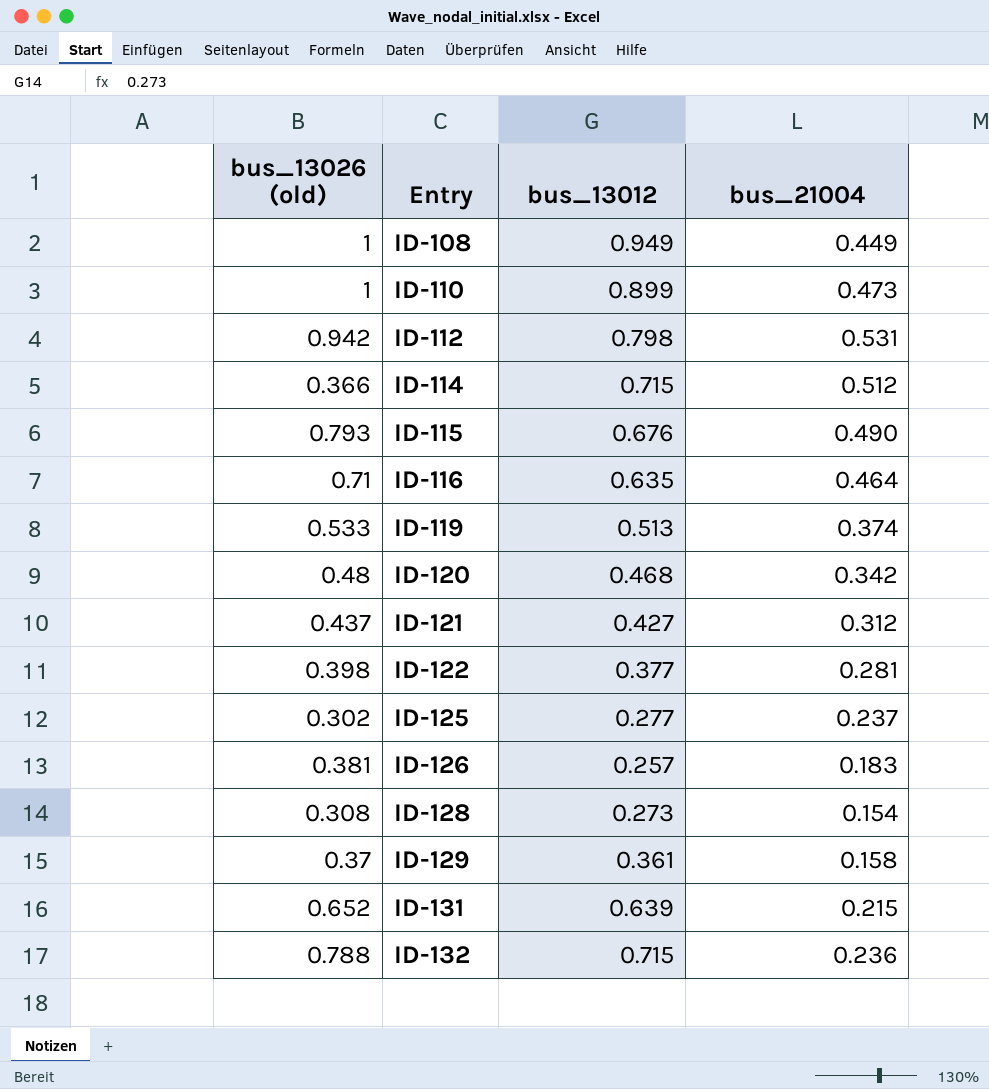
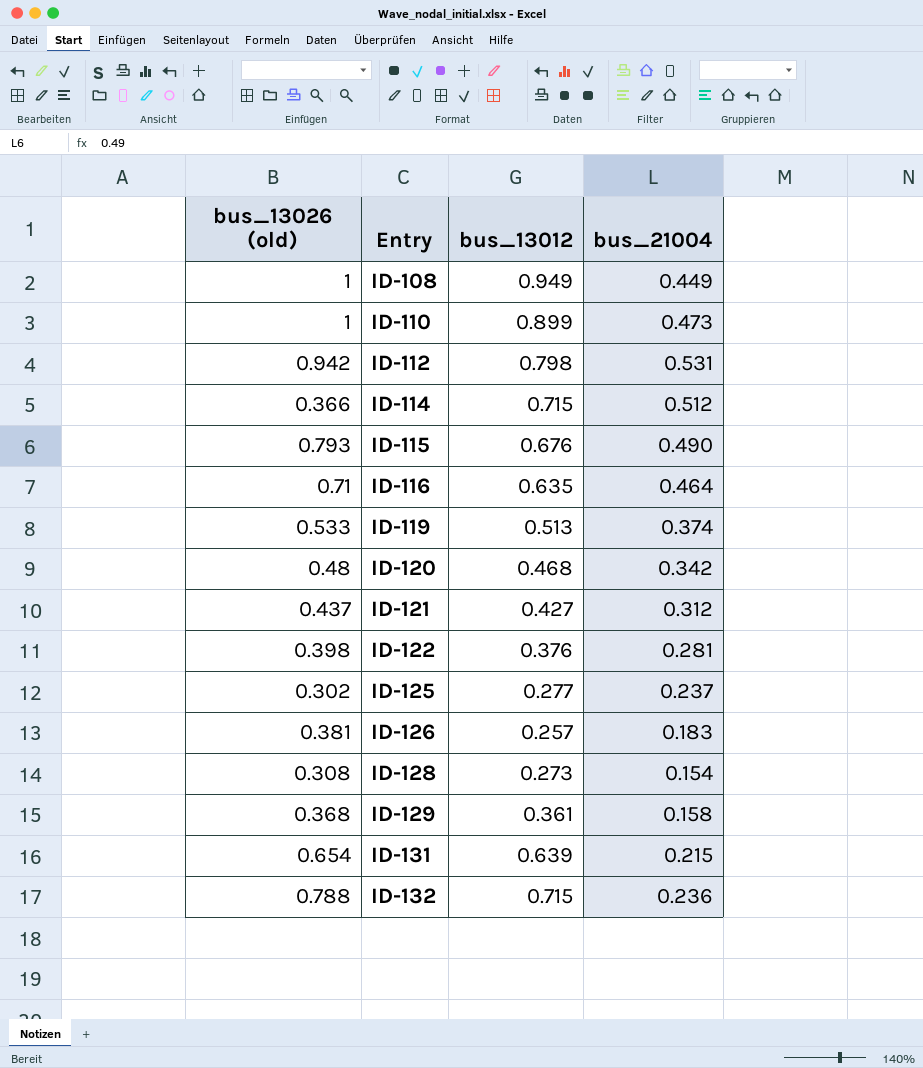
ID-122 | bus_13012: 0.377 -> 0.376
ID-129 | bus_13026 (old): 0.37 -> 0.368
ID-131 | bus_13026 (old): 0.652 -> 0.654

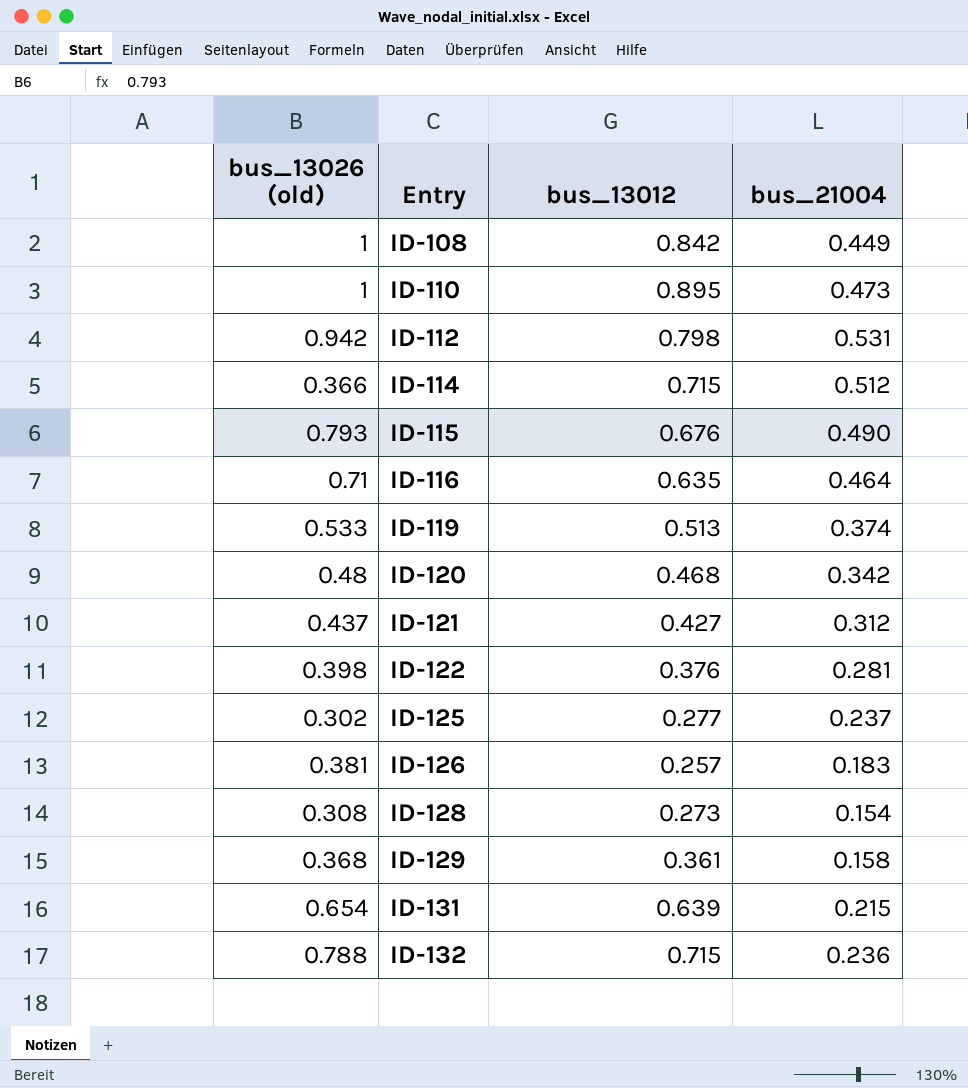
ID-108 | bus_13012: 0.949 -> 0.842
ID-110 | bus_13012: 0.899 -> 0.895

